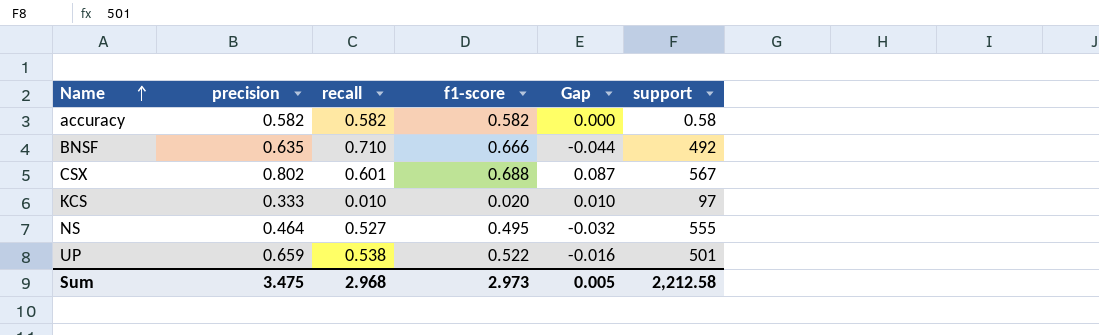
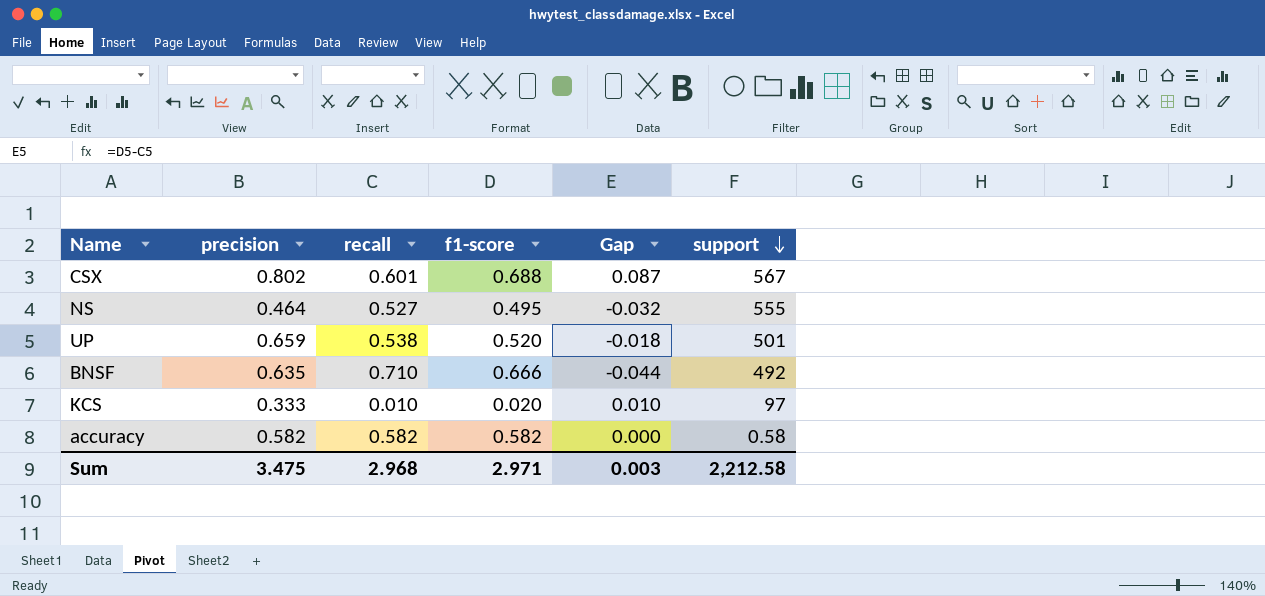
row order: Name ascending -> support descending
UP | f1-score: 0.522 -> 0.520
UP | Gap: -0.016 -> -0.018
Sum | f1-score: 2.973 -> 2.971
Sum | Gap: 0.005 -> 0.003

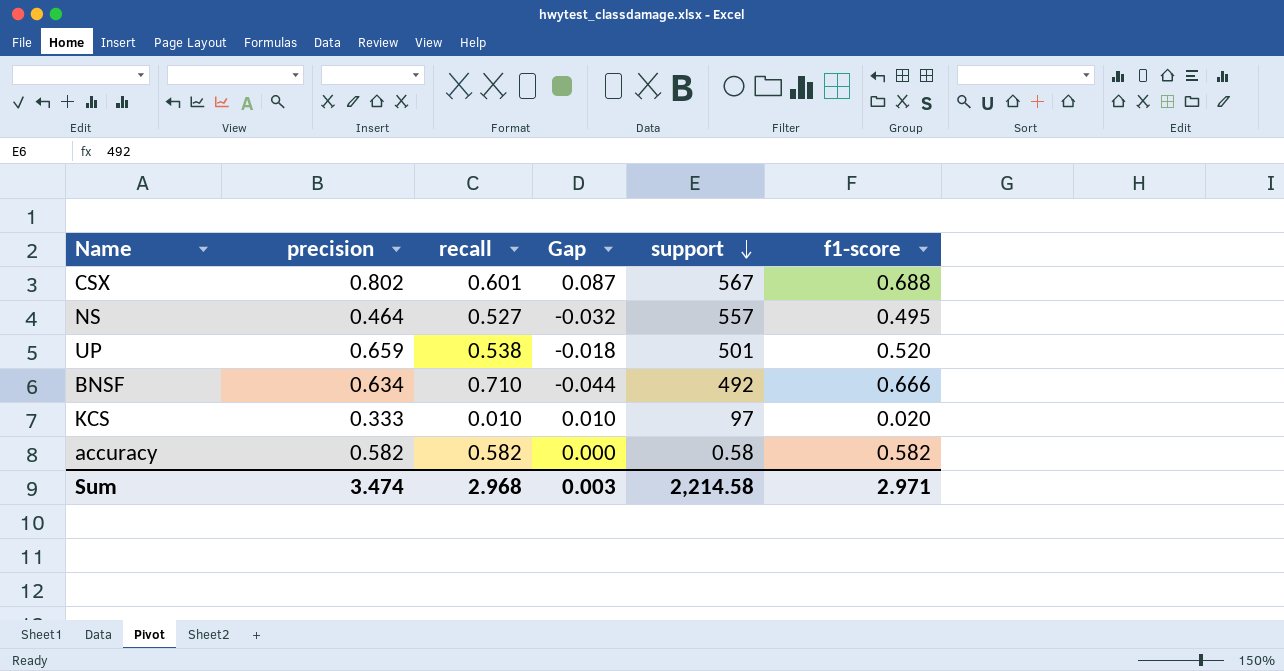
column f1-score | position: 4 -> 6
NS | support: 555 -> 557
BNSF | precision: 0.635 -> 0.634
Sum | precision: 3.475 -> 3.474
Sum | support: 2,212.58 -> 2,214.58

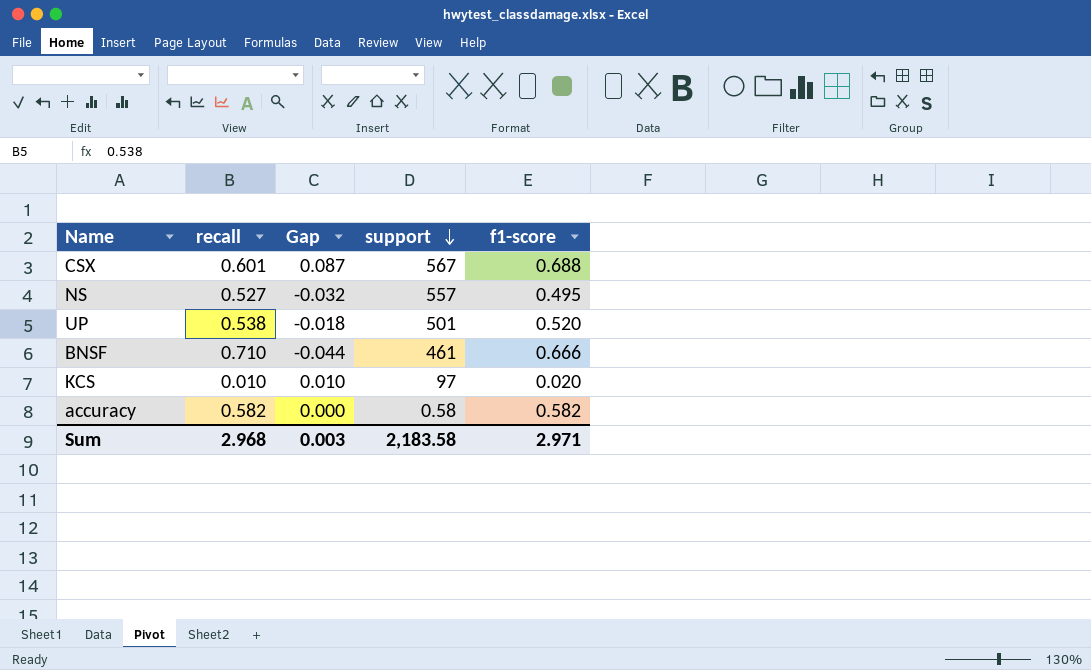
column precision | position: 2 -> none
BNSF | support: 492 -> 461
Sum | support: 2,214.58 -> 2,183.58

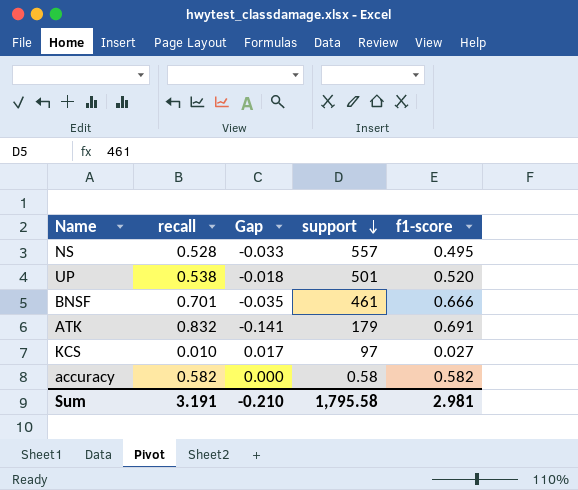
row CSX: 0.601 | 0.087 | 567 | 0.688 -> none
NS | recall: 0.527 -> 0.528
NS | Gap: -0.032 -> -0.033
BNSF | recall: 0.710 -> 0.701
BNSF | Gap: -0.044 -> -0.035
row ATK: none -> 0.832 | -0.141 | 179 | 0.691
KCS | Gap: 0.010 -> 0.017
KCS | f1-score: 0.020 -> 0.027
Sum | recall: 2.968 -> 3.191
Sum | Gap: 0.003 -> -0.210
Sum | support: 2,183.58 -> 1,795.58
Sum | f1-score: 2.971 -> 2.981

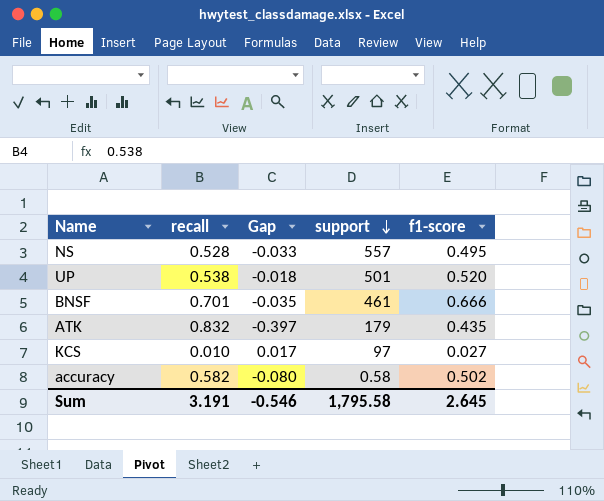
ATK | Gap: -0.141 -> -0.397
ATK | f1-score: 0.691 -> 0.435
accuracy | Gap: 0.000 -> -0.080
accuracy | f1-score: 0.582 -> 0.502
Sum | Gap: -0.210 -> -0.546
Sum | f1-score: 2.981 -> 2.645

